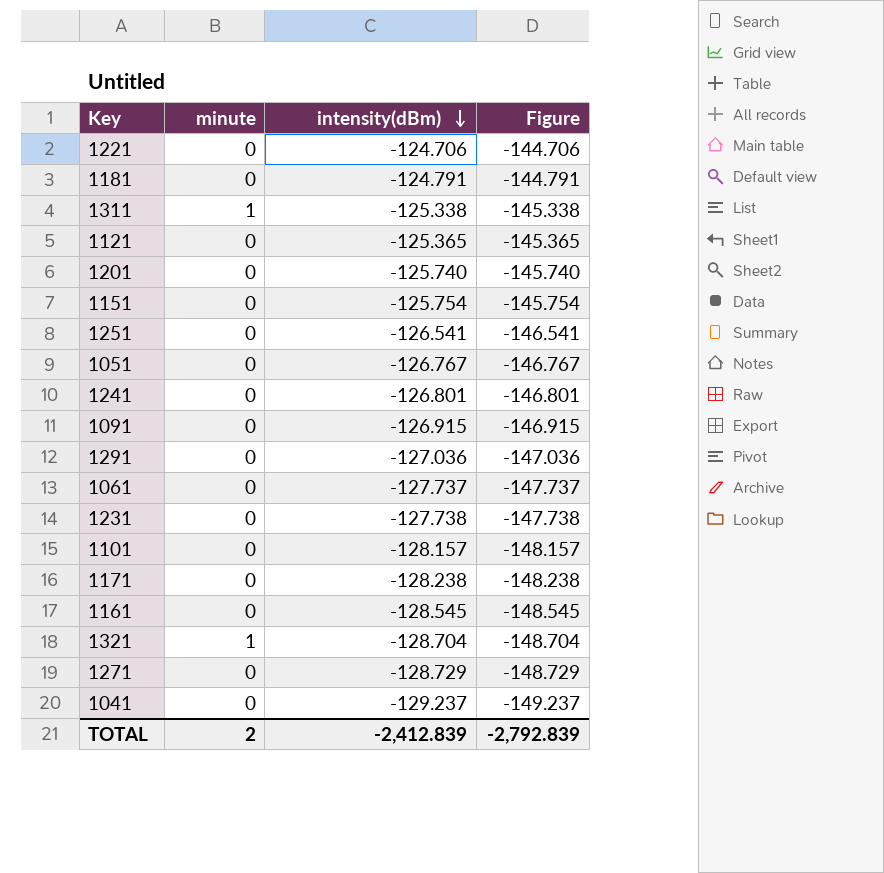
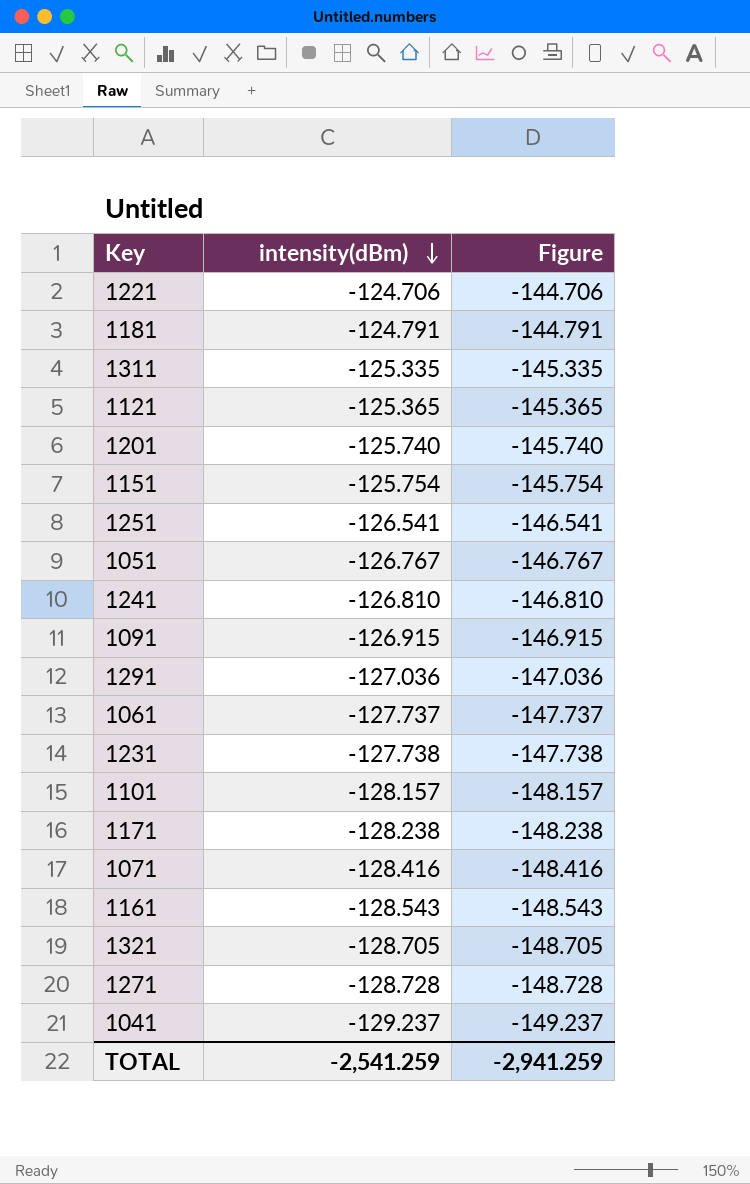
column minute | position: 2 -> none
1311 | intensity(dBm): -125.338 -> -125.335
1311 | Figure: -145.338 -> -145.335
1241 | intensity(dBm): -126.801 -> -126.810
1241 | Figure: -146.801 -> -146.810
row 1071: none -> -128.416 | -148.416
1161 | intensity(dBm): -128.545 -> -128.543
1161 | Figure: -148.545 -> -148.543
1321 | intensity(dBm): -128.704 -> -128.705
1321 | Figure: -148.704 -> -148.705
1271 | intensity(dBm): -128.729 -> -128.728
1271 | Figure: -148.729 -> -148.728
TOTAL | intensity(dBm): -2,412.839 -> -2,541.259
TOTAL | Figure: -2,792.839 -> -2,941.259

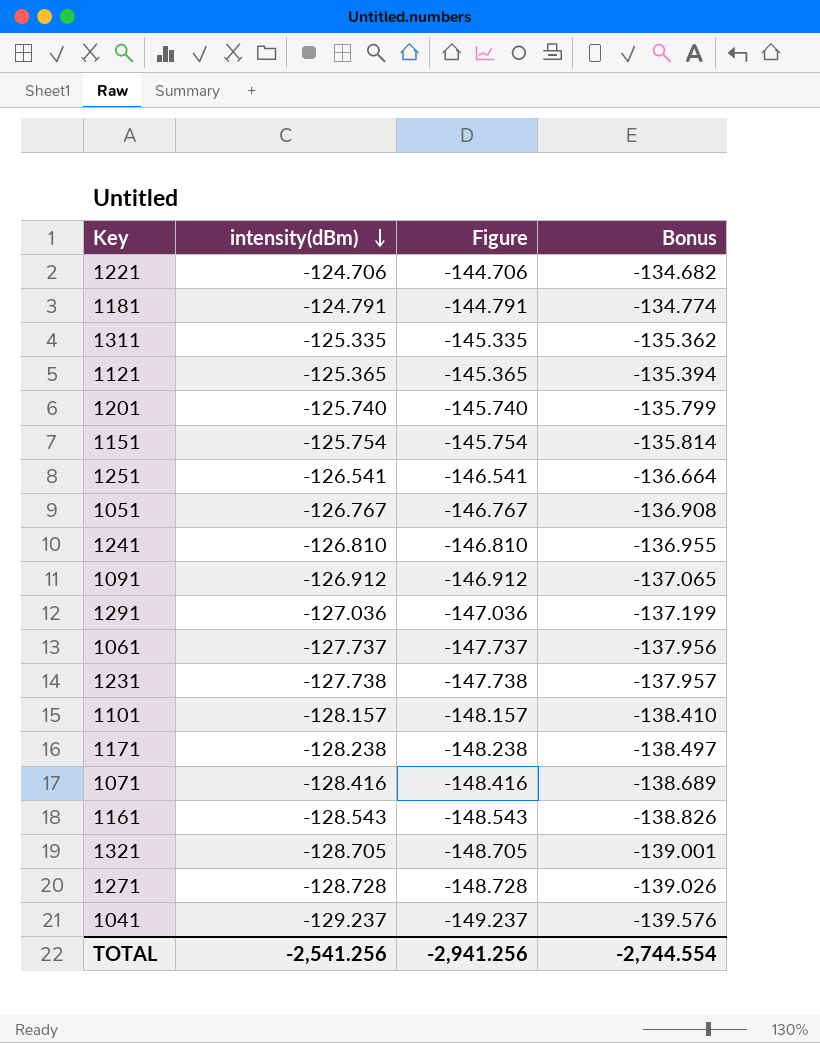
column Bonus | formula: none -> [intensity(dBm)] * 1.08
1091 | intensity(dBm): -126.915 -> -126.912
1091 | Figure: -146.915 -> -146.912
TOTAL | intensity(dBm): -2,541.259 -> -2,541.256
TOTAL | Figure: -2,941.259 -> -2,941.256

